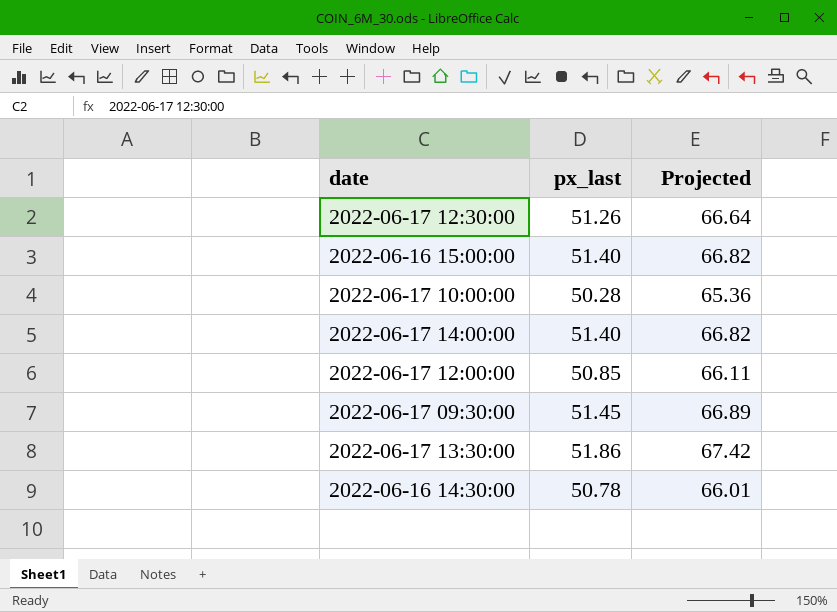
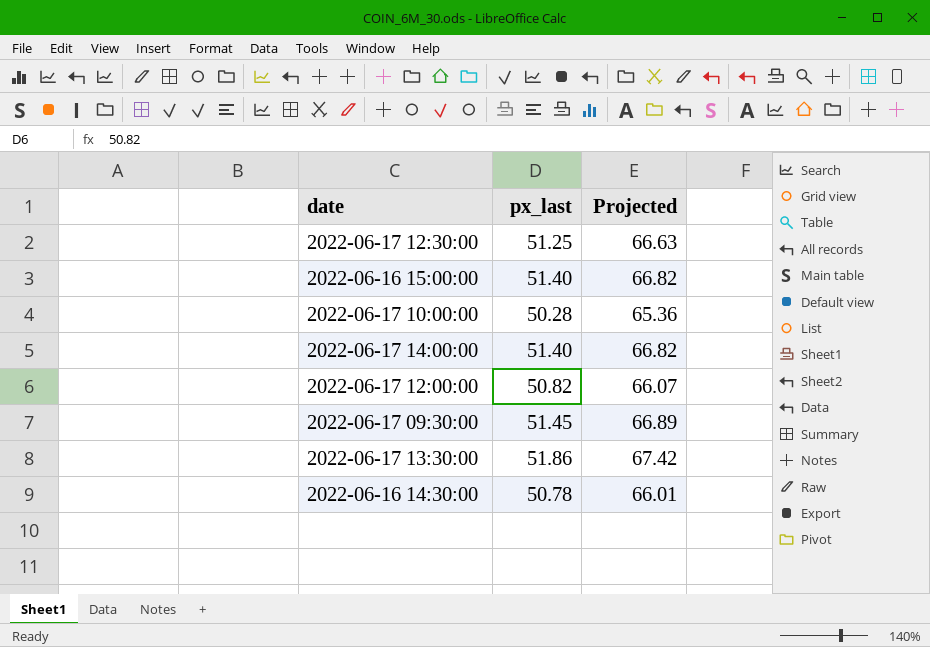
2022-06-17 12:30:00 | px_last: 51.26 -> 51.25
2022-06-17 12:30:00 | Projected: 66.64 -> 66.63
2022-06-17 12:00:00 | px_last: 50.85 -> 50.82
2022-06-17 12:00:00 | Projected: 66.11 -> 66.07

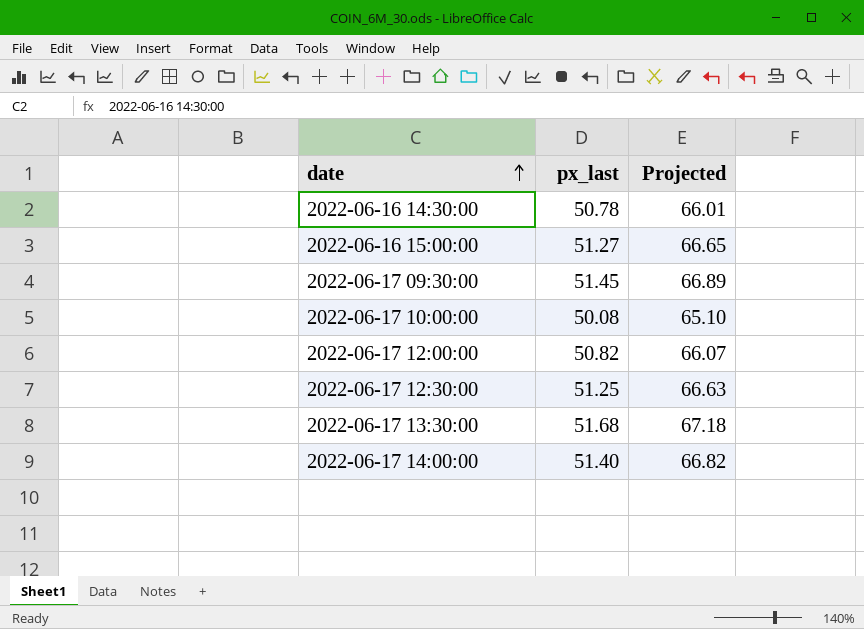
row order: none -> date ascending
2022-06-16 15:00:00 | px_last: 51.40 -> 51.27
2022-06-16 15:00:00 | Projected: 66.82 -> 66.65
2022-06-17 10:00:00 | px_last: 50.28 -> 50.08
2022-06-17 10:00:00 | Projected: 65.36 -> 65.10
2022-06-17 13:30:00 | px_last: 51.86 -> 51.68
2022-06-17 13:30:00 | Projected: 67.42 -> 67.18

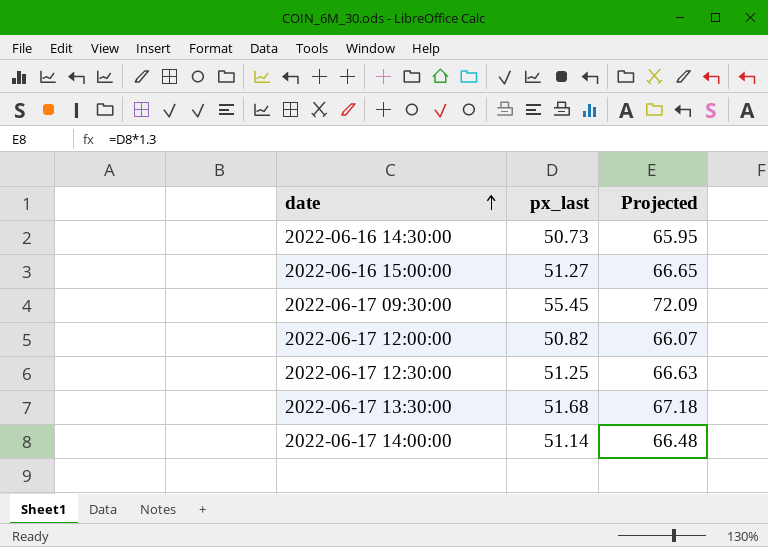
row 2022-06-17 10:00:00: 50.08 | 65.10 -> none
2022-06-16 14:30:00 | px_last: 50.78 -> 50.73
2022-06-16 14:30:00 | Projected: 66.01 -> 65.95
2022-06-17 09:30:00 | px_last: 51.45 -> 55.45
2022-06-17 09:30:00 | Projected: 66.89 -> 72.09
2022-06-17 14:00:00 | px_last: 51.40 -> 51.14
2022-06-17 14:00:00 | Projected: 66.82 -> 66.48

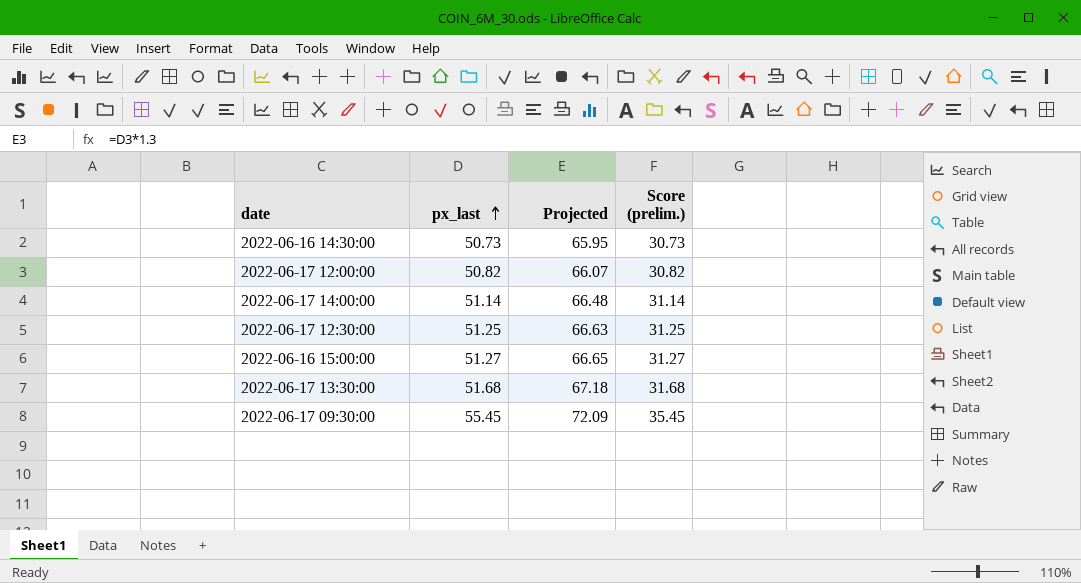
row order: date ascending -> px_last ascending
column Score (prelim.) | formula: none -> [px_last] - 20

